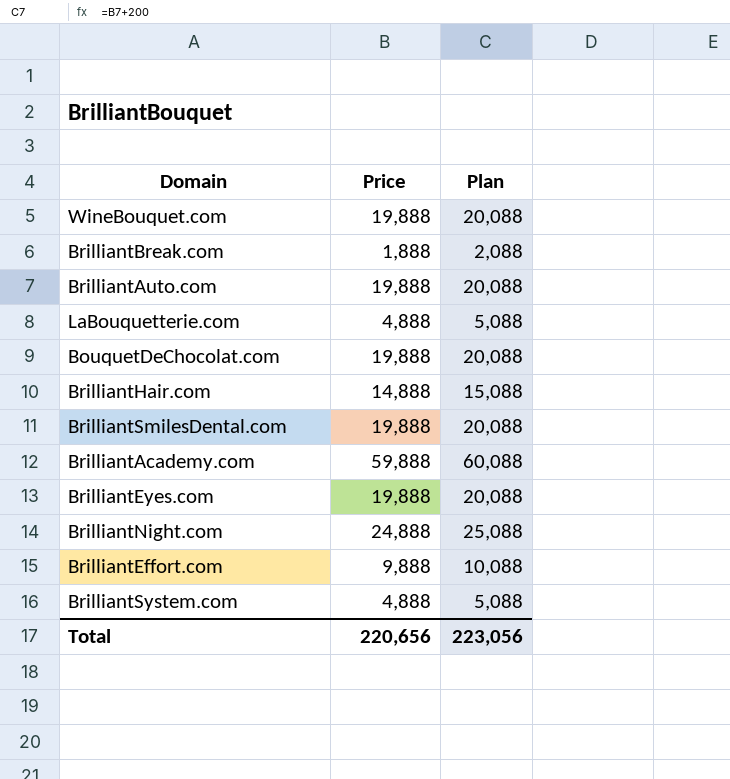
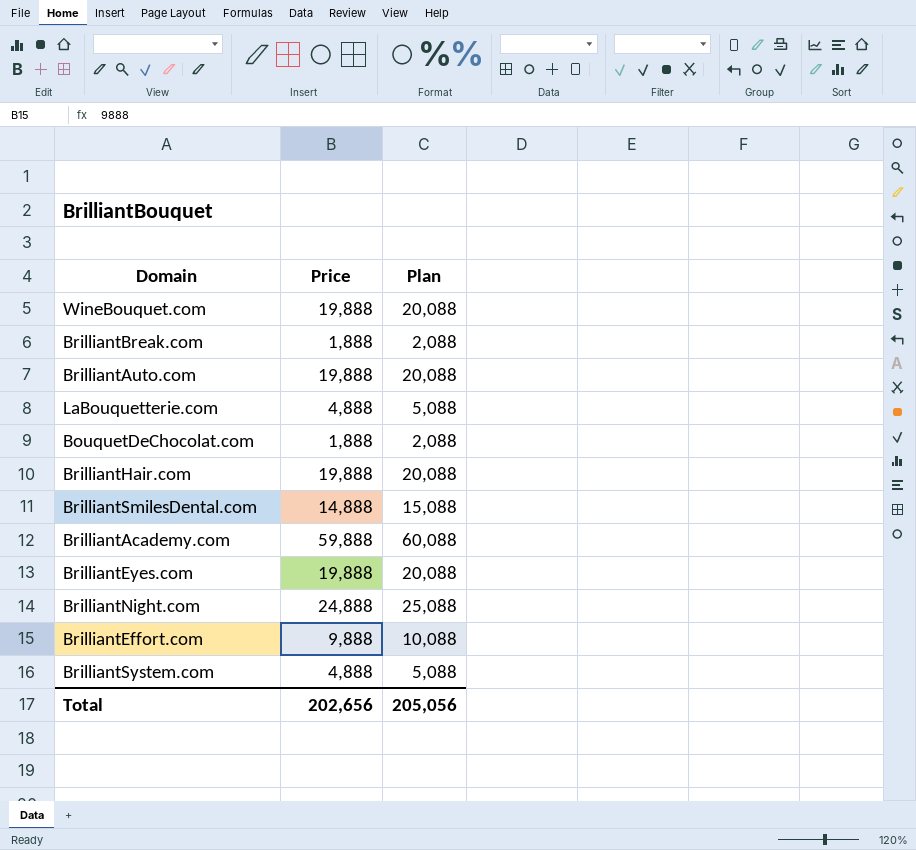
BouquetDeChocolat.com | Price: 19,888 -> 1,888
BouquetDeChocolat.com | Plan: 20,088 -> 2,088
BrilliantHair.com | Price: 14,888 -> 19,888
BrilliantHair.com | Plan: 15,088 -> 20,088
BrilliantSmilesDental.com | Price: 19,888 -> 14,888
BrilliantSmilesDental.com | Plan: 20,088 -> 15,088
Total | Price: 220,656 -> 202,656
Total | Plan: 223,056 -> 205,056

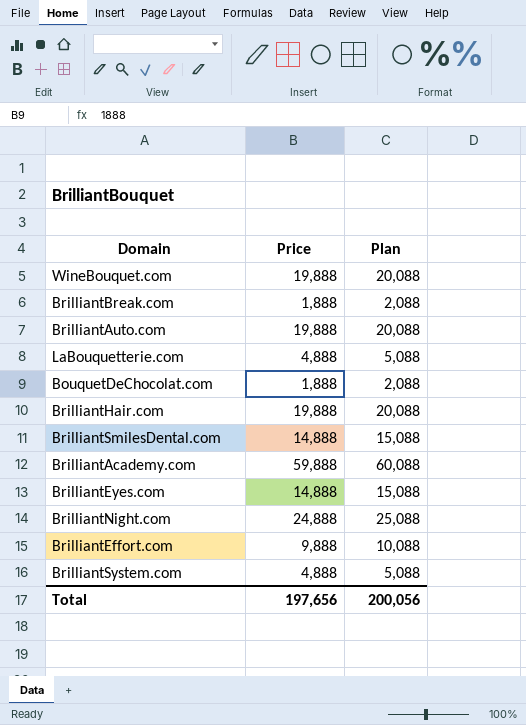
BrilliantEyes.com | Price: 19,888 -> 14,888
BrilliantEyes.com | Plan: 20,088 -> 15,088
Total | Price: 202,656 -> 197,656
Total | Plan: 205,056 -> 200,056

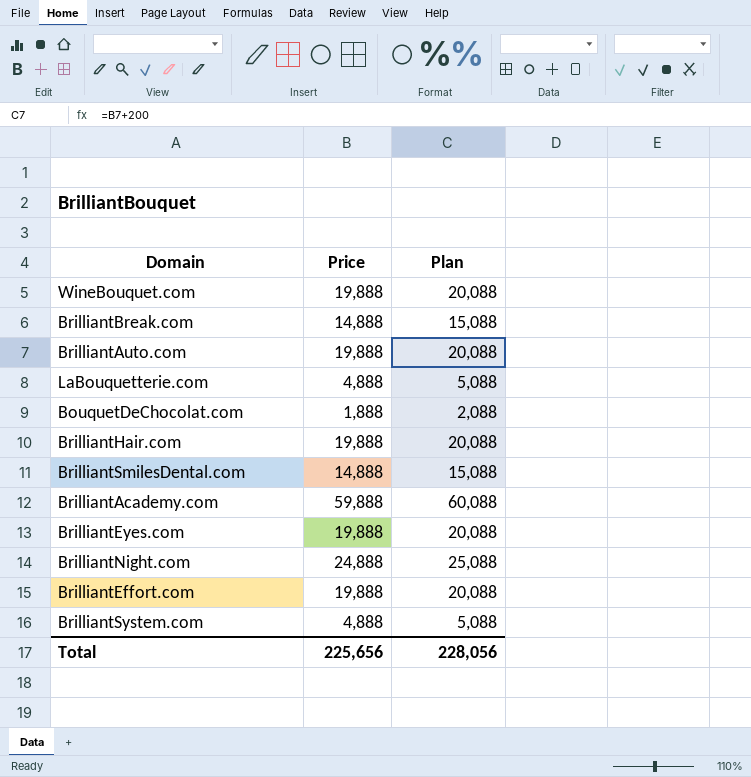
BrilliantBreak.com | Price: 1,888 -> 14,888
BrilliantBreak.com | Plan: 2,088 -> 15,088
BrilliantEyes.com | Price: 14,888 -> 19,888
BrilliantEyes.com | Plan: 15,088 -> 20,088
BrilliantEffort.com | Price: 9,888 -> 19,888
BrilliantEffort.com | Plan: 10,088 -> 20,088
Total | Price: 197,656 -> 225,656
Total | Plan: 200,056 -> 228,056

